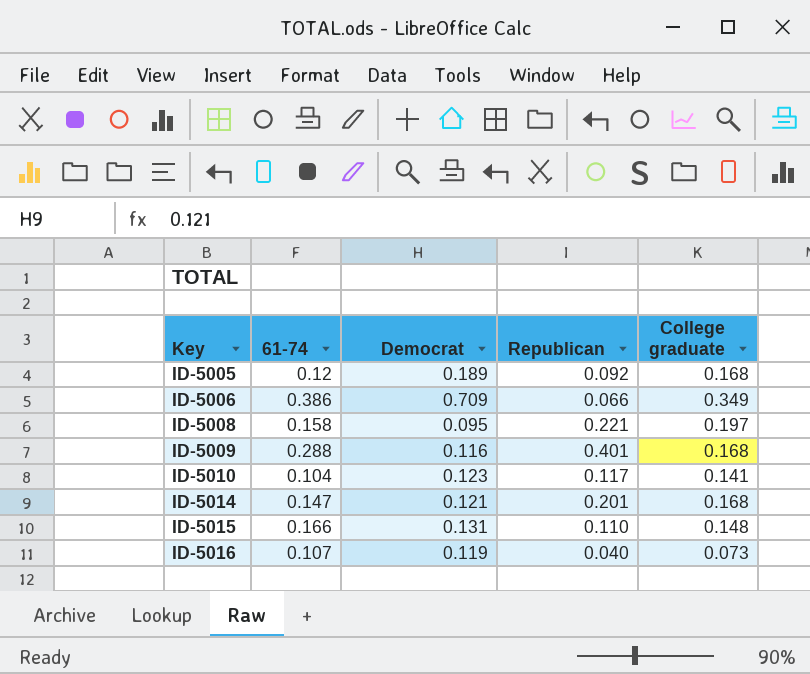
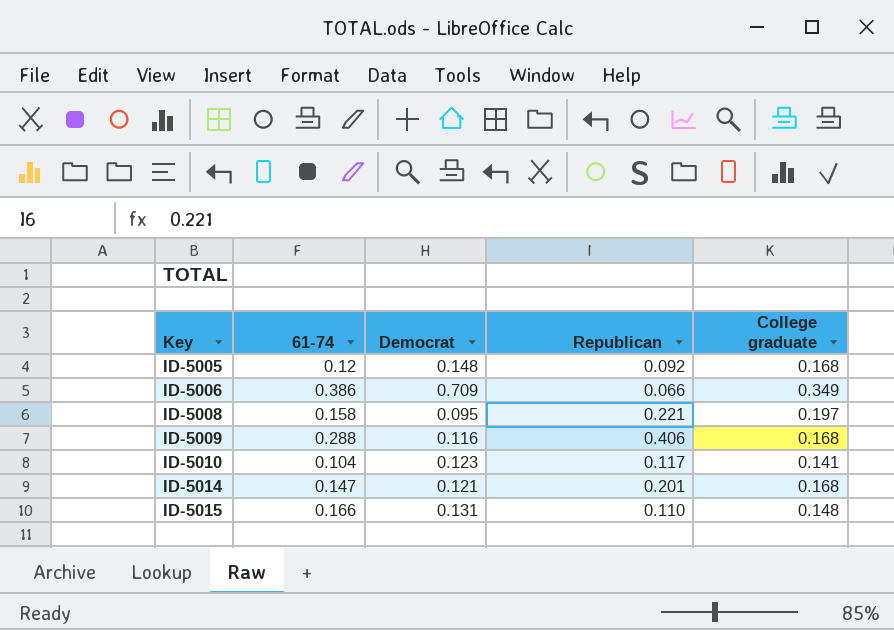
row ID-5016: 0.107 | 0.119 | 0.040 | 0.073 -> none
ID-5005 | Democrat: 0.189 -> 0.148
ID-5009 | Republican: 0.401 -> 0.406

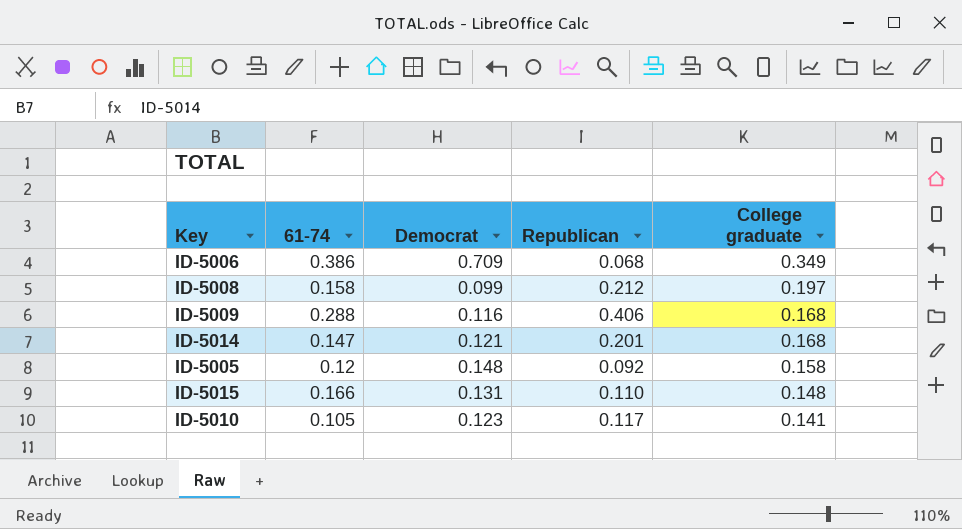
row order: Key ascending -> College graduate descending
ID-5006 | Republican: 0.066 -> 0.068
ID-5008 | Democrat: 0.095 -> 0.099
ID-5008 | Republican: 0.221 -> 0.212
ID-5005 | College graduate: 0.168 -> 0.158
ID-5010 | 61-74: 0.104 -> 0.105

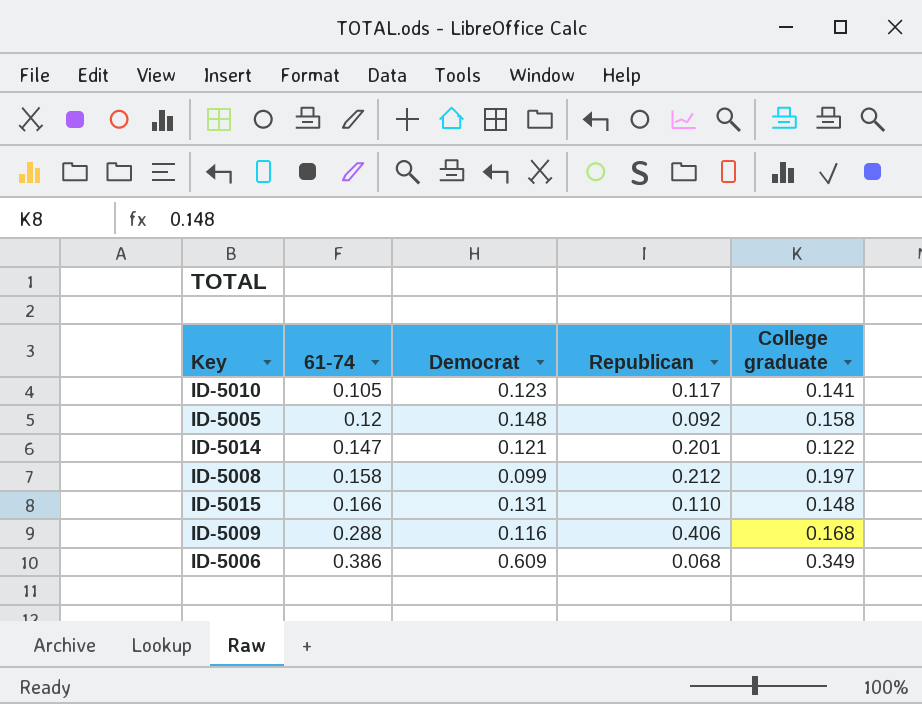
row order: College graduate descending -> 61-74 ascending
ID-5014 | College graduate: 0.168 -> 0.122
ID-5006 | Democrat: 0.709 -> 0.609

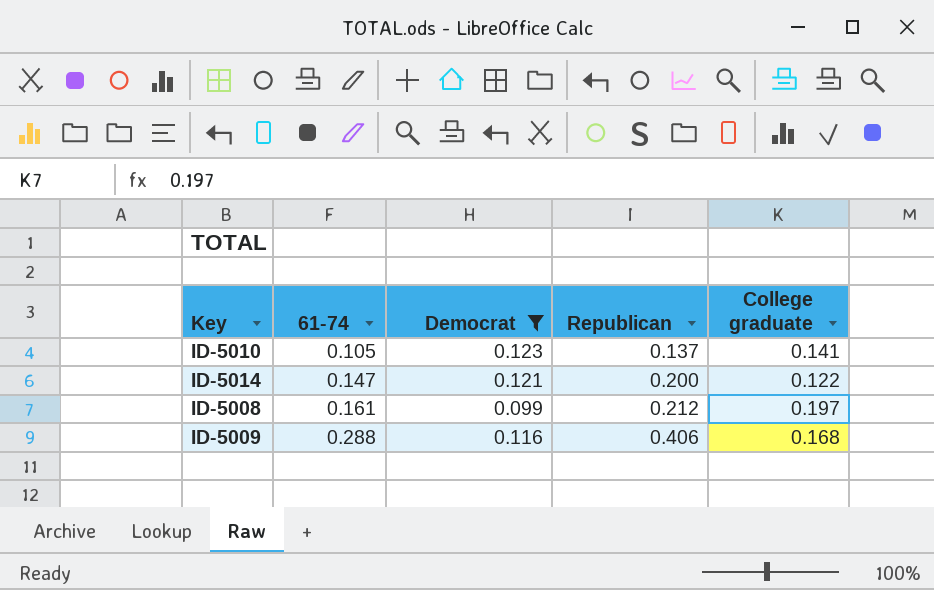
filter: none -> Democrat <= 0.123
ID-5010 | Republican: 0.117 -> 0.137
ID-5014 | Republican: 0.201 -> 0.200
ID-5008 | 61-74: 0.158 -> 0.161

